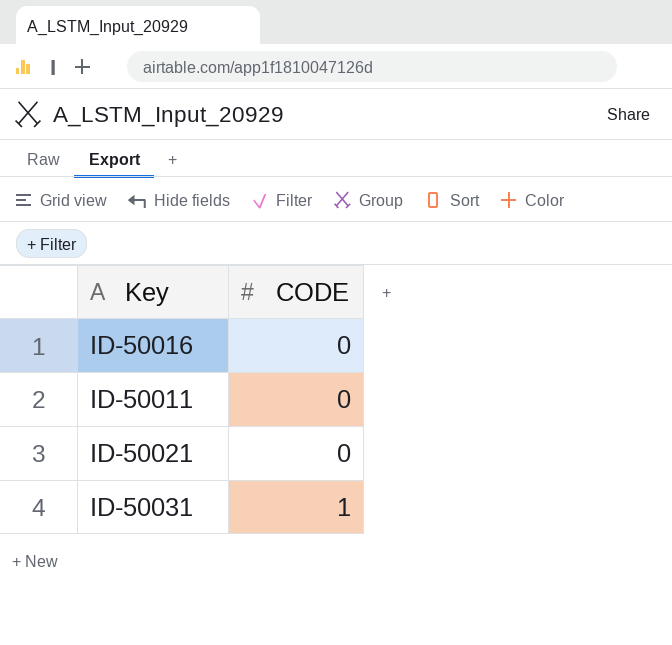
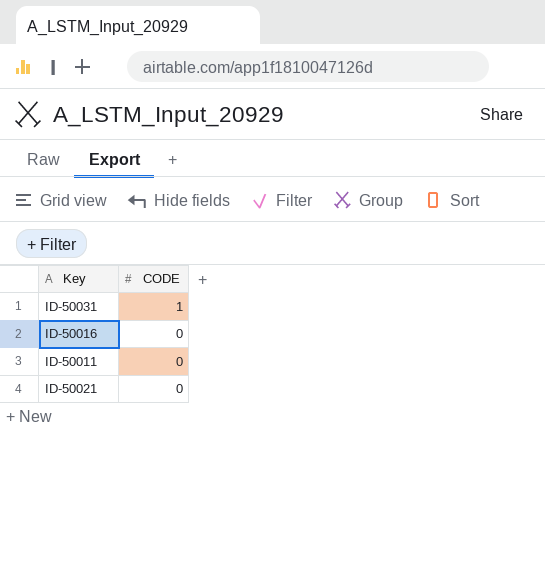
row order: CODE ascending -> CODE descending

